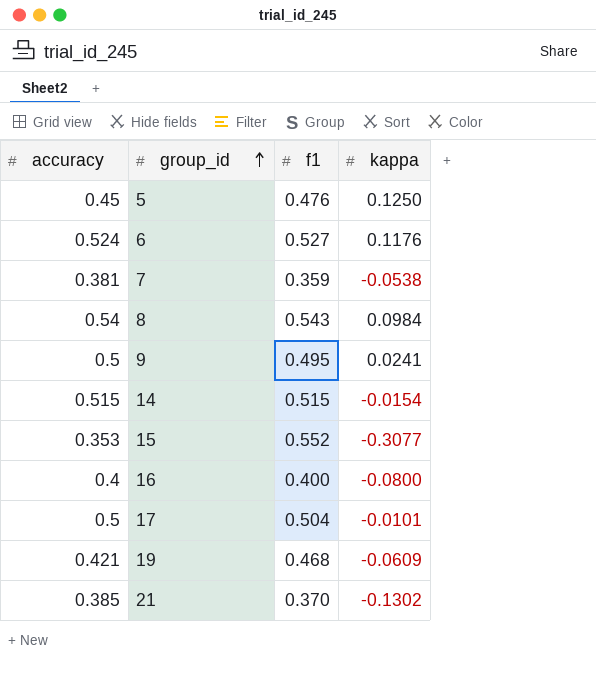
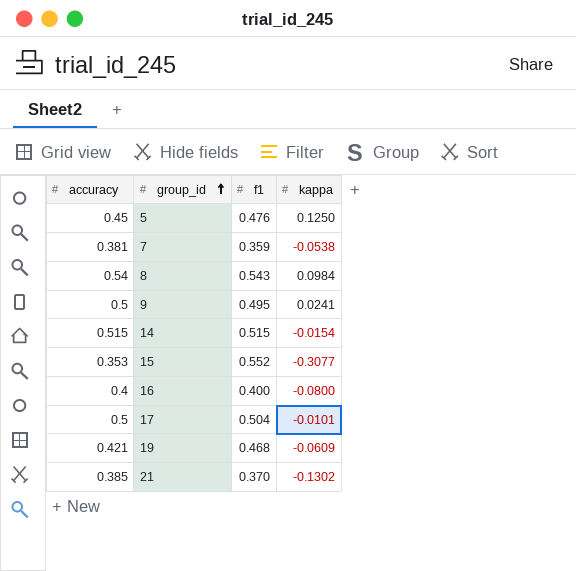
row 6: 0.524 | 0.527 | 0.1176 -> none

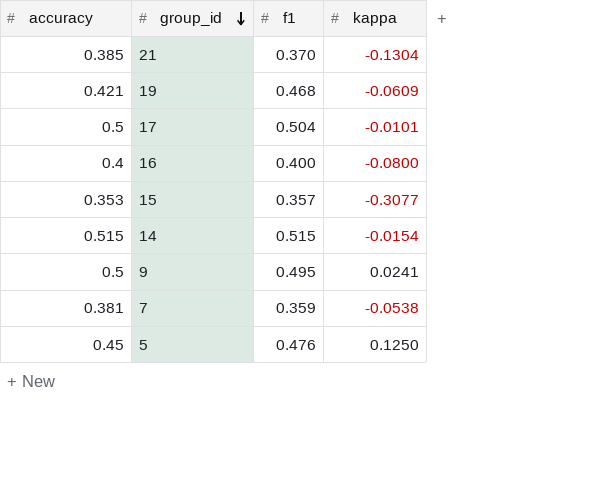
row order: group_id ascending -> group_id descending
row 8: 0.54 | 0.543 | 0.0984 -> none
21 | kappa: -0.1302 -> -0.1304
15 | f1: 0.552 -> 0.357

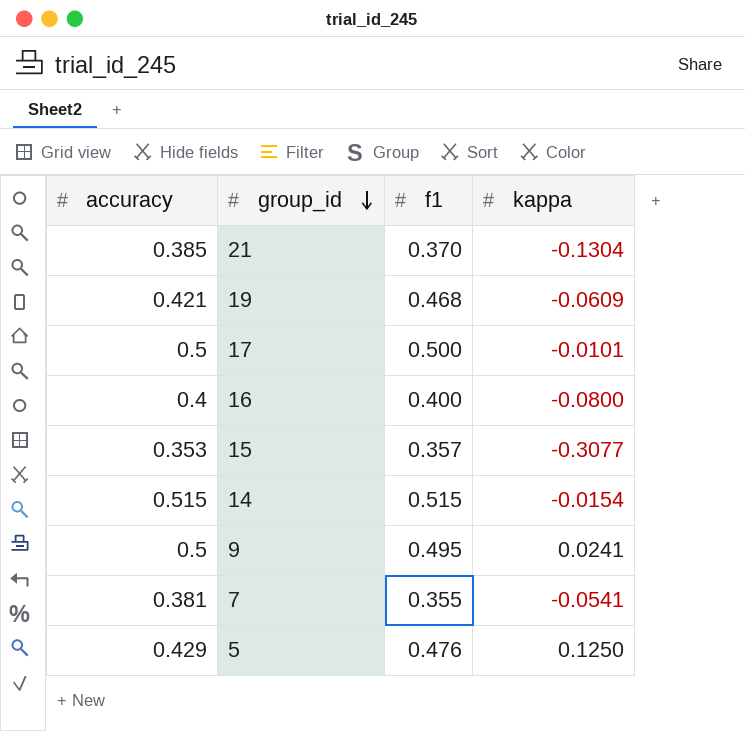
17 | f1: 0.504 -> 0.500
7 | f1: 0.359 -> 0.355
7 | kappa: -0.0538 -> -0.0541
5 | accuracy: 0.45 -> 0.429

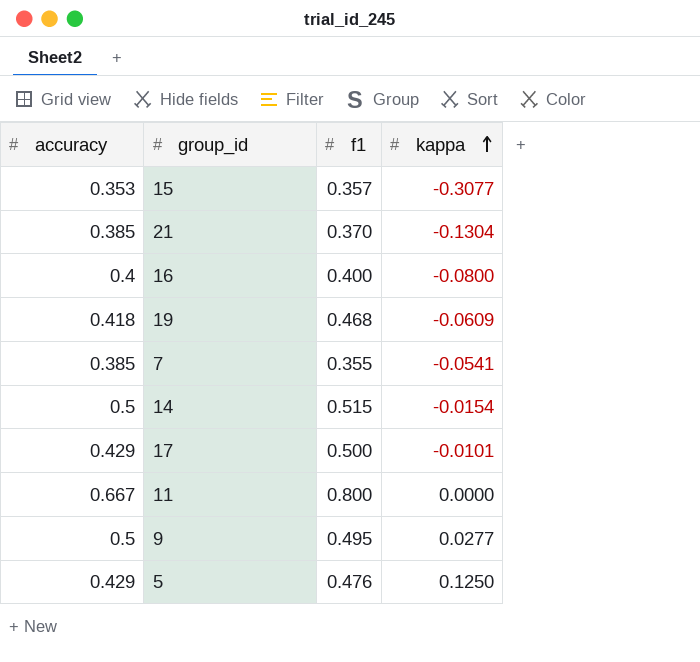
row order: group_id descending -> kappa ascending
19 | accuracy: 0.421 -> 0.418
7 | accuracy: 0.381 -> 0.385
14 | accuracy: 0.515 -> 0.5
17 | accuracy: 0.5 -> 0.429
row 11: none -> 0.667 | 0.800 | 0.0000
9 | kappa: 0.0241 -> 0.0277

